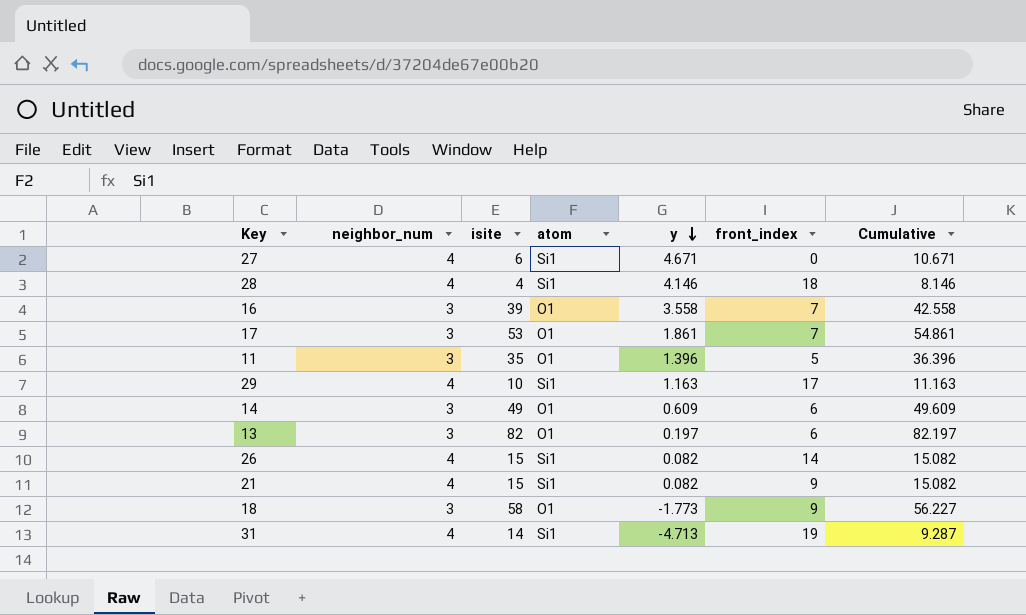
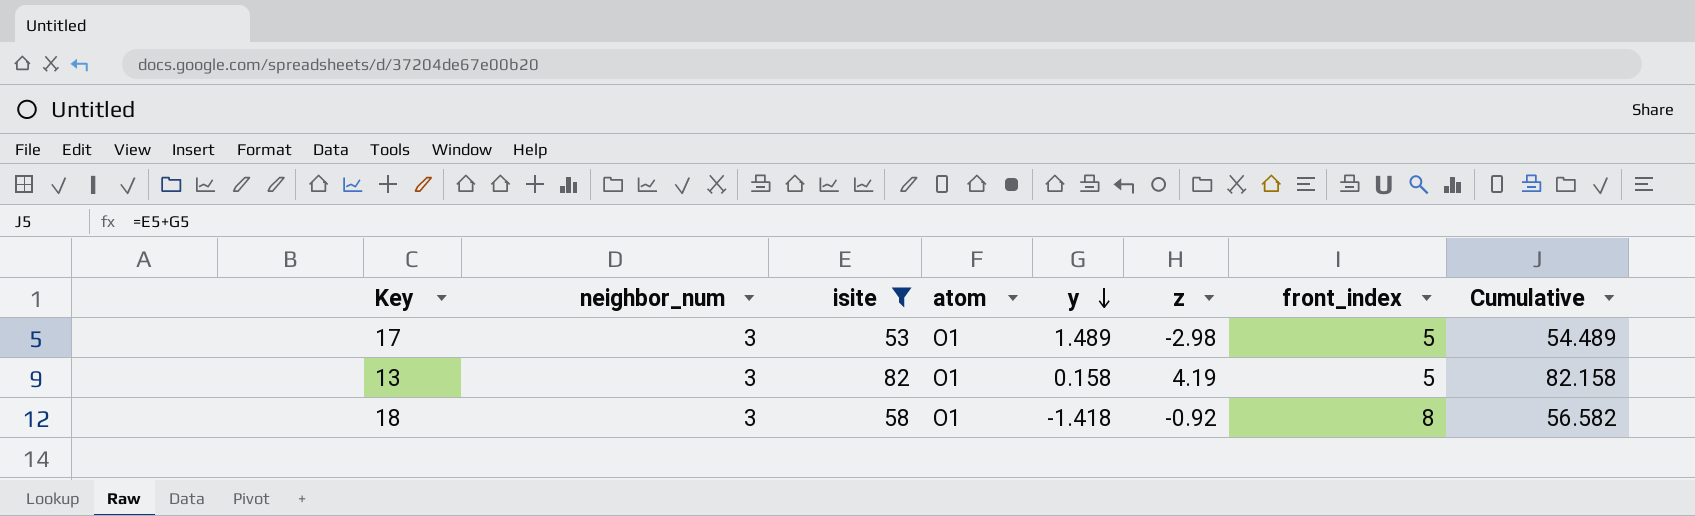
filter: none -> isite >= 53
column z | position: none -> 6
17 | y: 1.861 -> 1.489
17 | front_index: 7 -> 5
17 | Cumulative: 54.861 -> 54.489
13 | y: 0.197 -> 0.158
13 | front_index: 6 -> 5
13 | Cumulative: 82.197 -> 82.158
18 | y: -1.773 -> -1.418
18 | front_index: 9 -> 8
18 | Cumulative: 56.227 -> 56.582

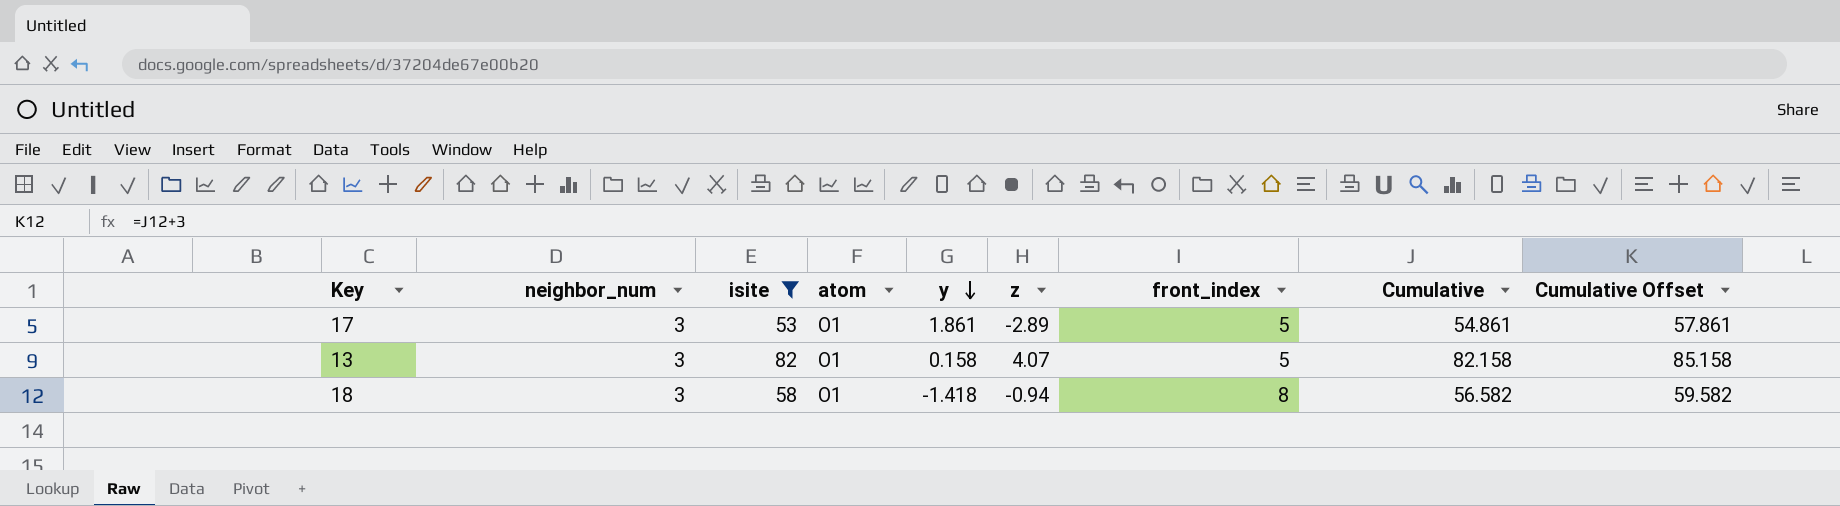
column Cumulative Offset | formula: none -> [Cumulative] + 3
17 | y: 1.489 -> 1.861
17 | z: -2.98 -> -2.89
17 | Cumulative: 54.489 -> 54.861
13 | z: 4.19 -> 4.07
18 | z: -0.92 -> -0.94

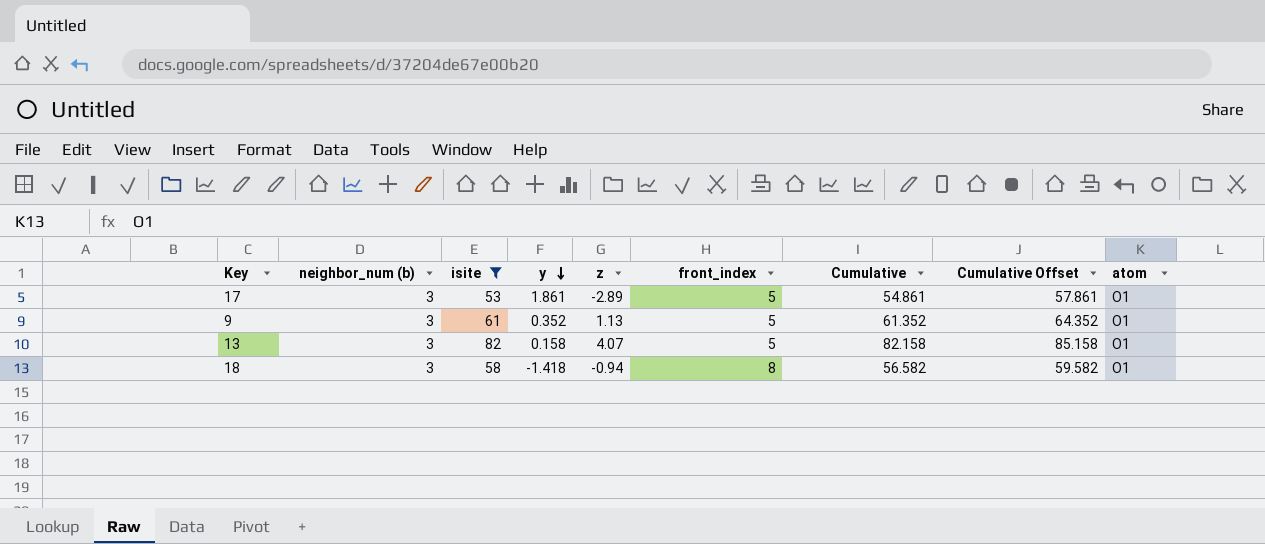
column name: neighbor_num -> neighbor_num (b)
column atom | position: 4 -> 9
row 9: none -> 3 | 61 | 0.352 | 1.13 | 5 | 61.352 | 64.352 | O1

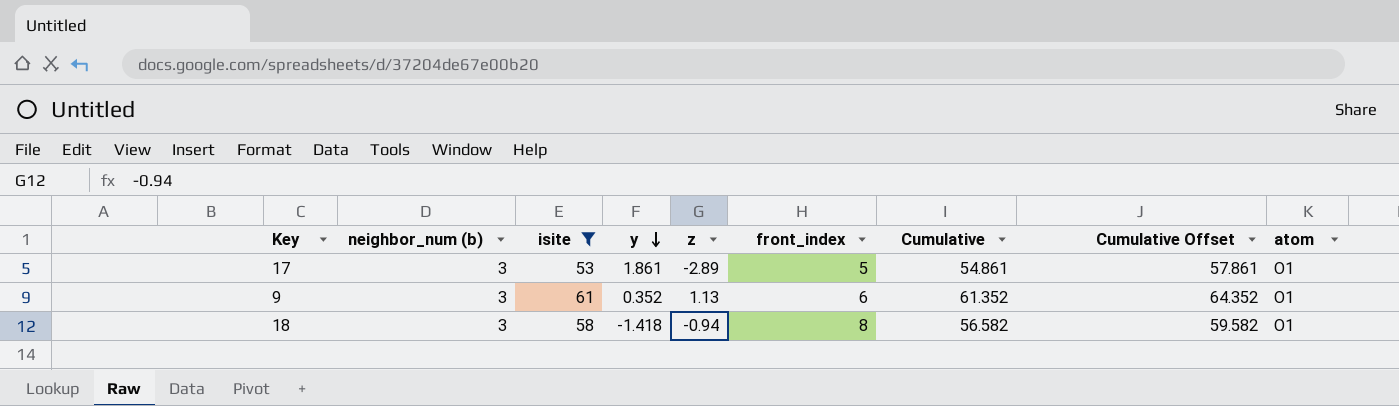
row 13: 3 | 82 | 0.158 | 4.07 | 5 | 82.158 | 85.158 | O1 -> none
9 | front_index: 5 -> 6

